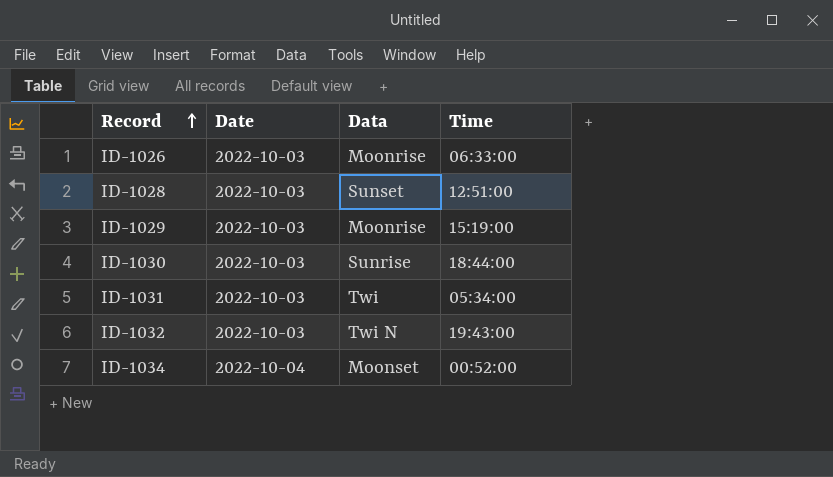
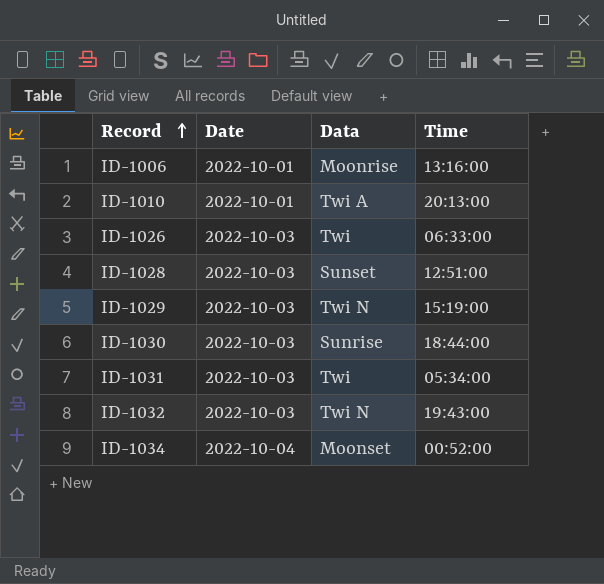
row ID-1006: none -> 2022-10-01 | Moonrise | 13:16:00
row ID-1010: none -> 2022-10-01 | Twi A | 20:13:00
ID-1026 | Data: Moonrise -> Twi
ID-1029 | Data: Moonrise -> Twi N

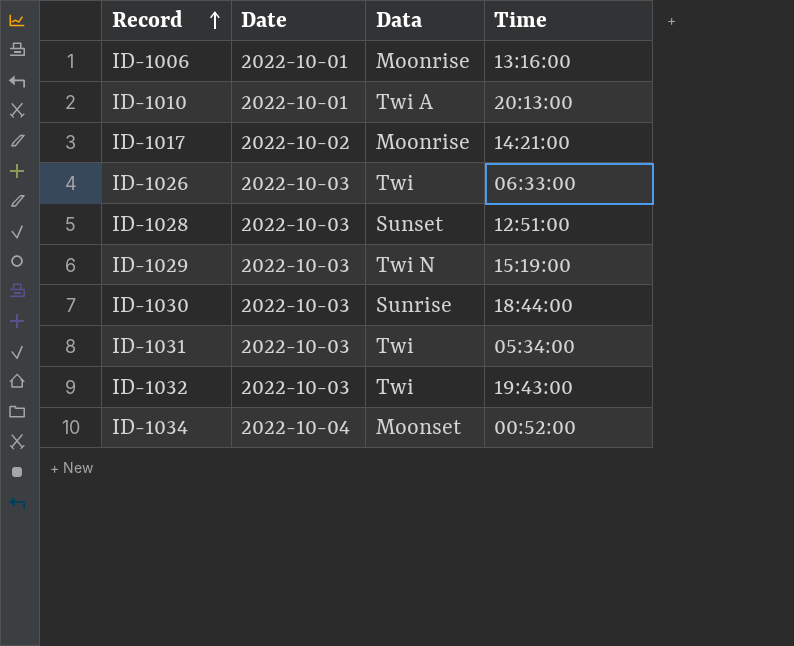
row ID-1017: none -> 2022-10-02 | Moonrise | 14:21:00
ID-1032 | Data: Twi N -> Twi

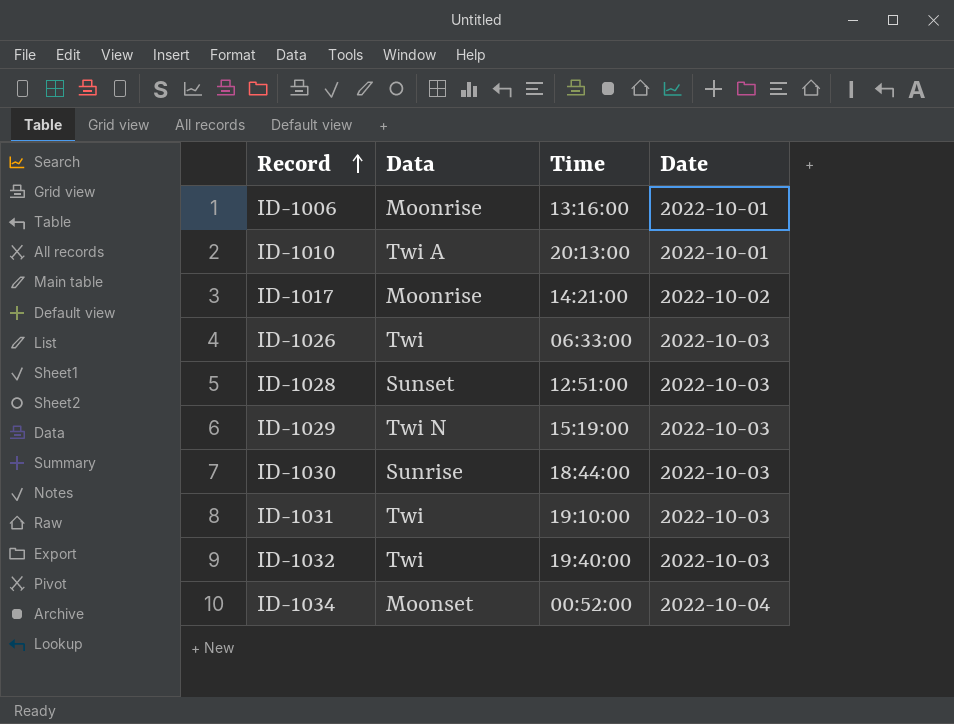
column Date | position: 2 -> 4
ID-1031 | Time: 05:34:00 -> 19:10:00
ID-1032 | Time: 19:43:00 -> 19:40:00

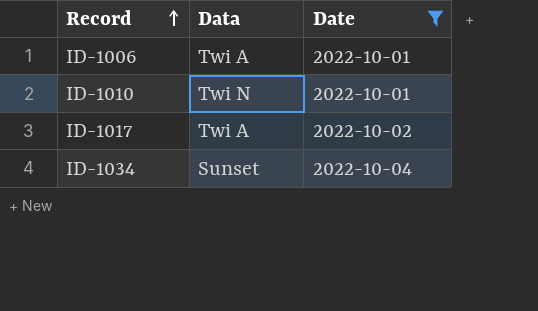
filter: none -> Date != 2022-10-03
column Time | position: 3 -> none
ID-1006 | Data: Moonrise -> Twi A
ID-1010 | Data: Twi A -> Twi N
ID-1017 | Data: Moonrise -> Twi A
ID-1034 | Data: Moonset -> Sunset

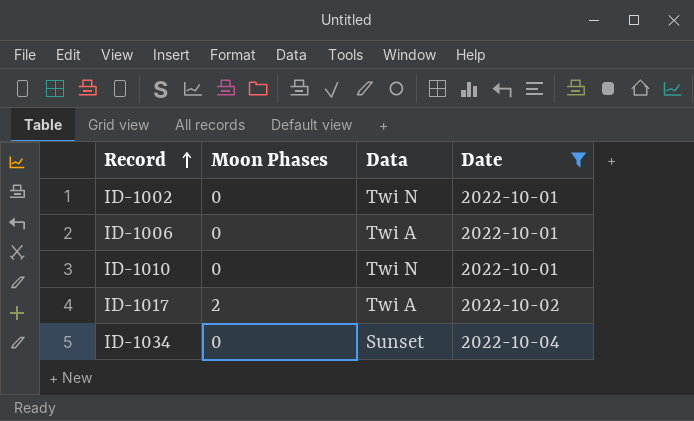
column Moon Phases | position: none -> 2
row ID-1002: none -> 0 | Twi N | 2022-10-01

